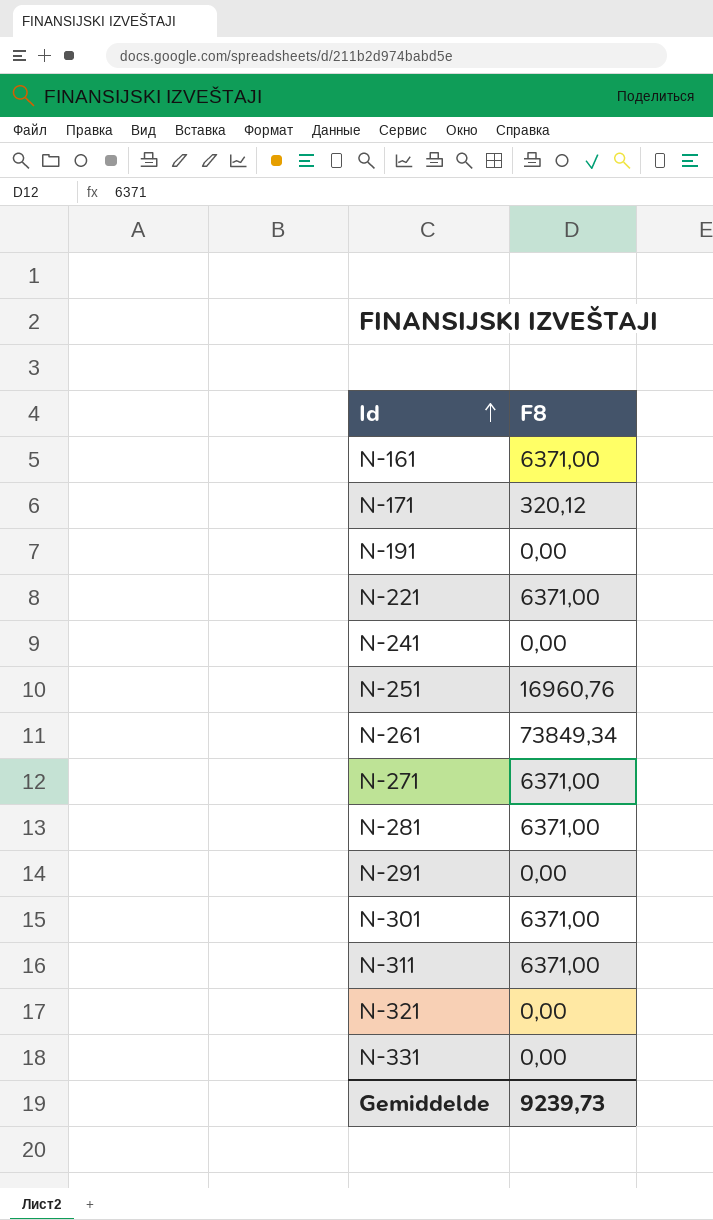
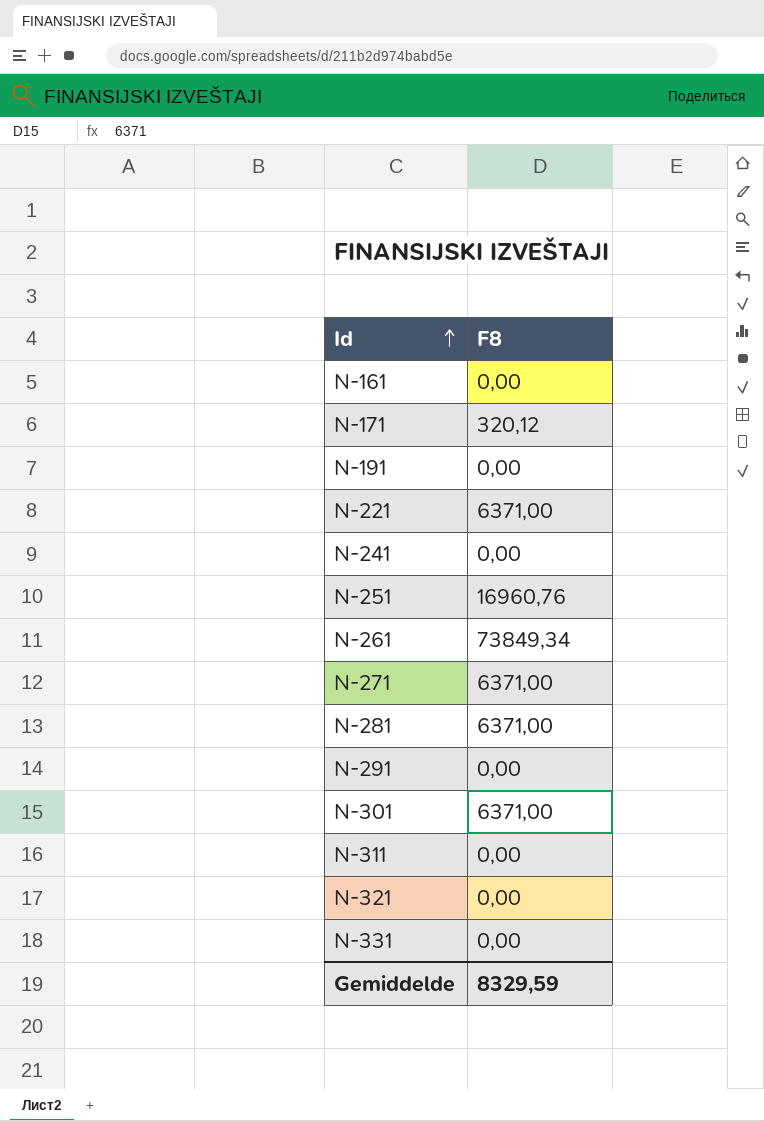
N-161 | F8: 6371,00 -> 0,00
N-311 | F8: 6371,00 -> 0,00
Gemiddelde | F8: 9239,73 -> 8329,59

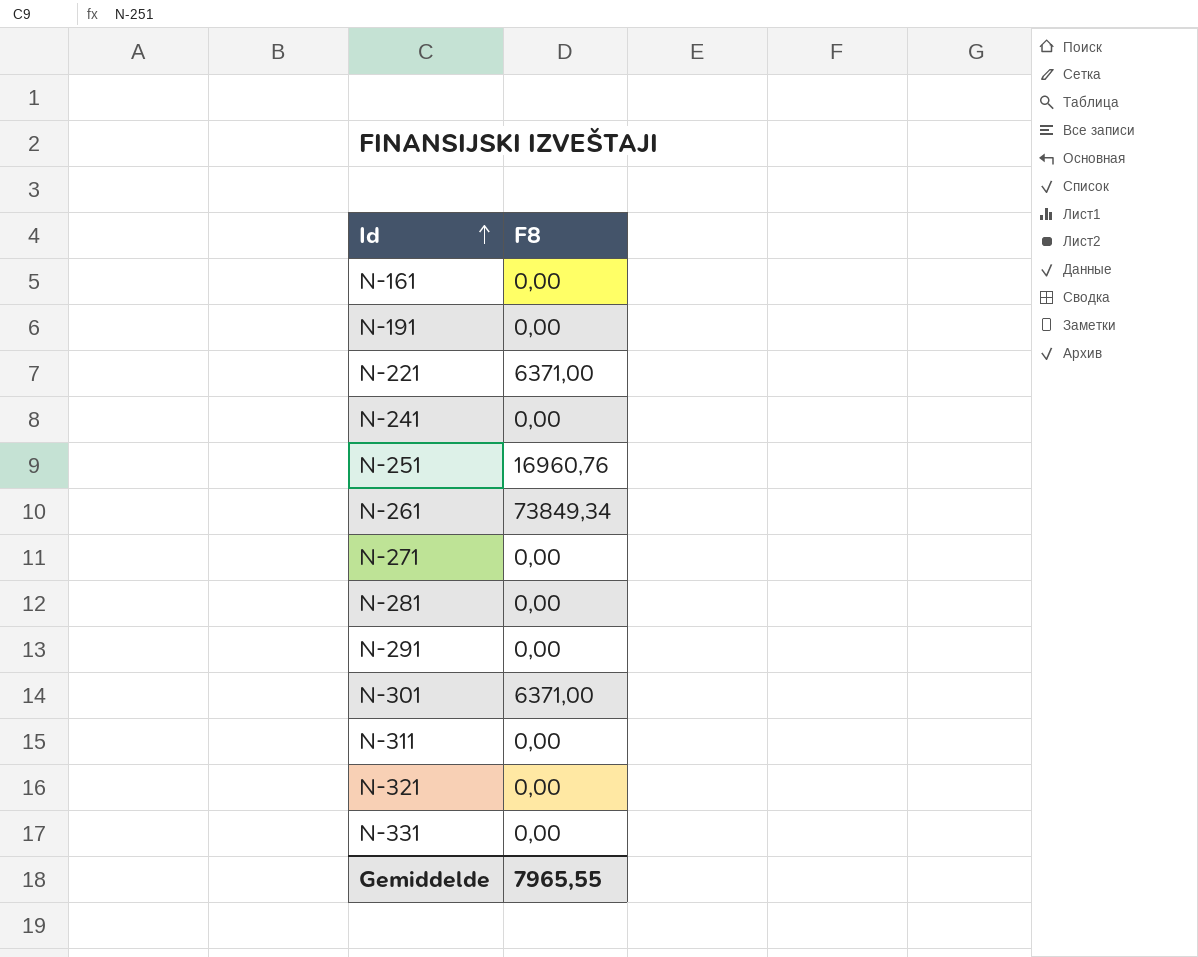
row N-171: 320,12 -> none
N-271 | F8: 6371,00 -> 0,00
N-281 | F8: 6371,00 -> 0,00
Gemiddelde | F8: 8329,59 -> 7965,55

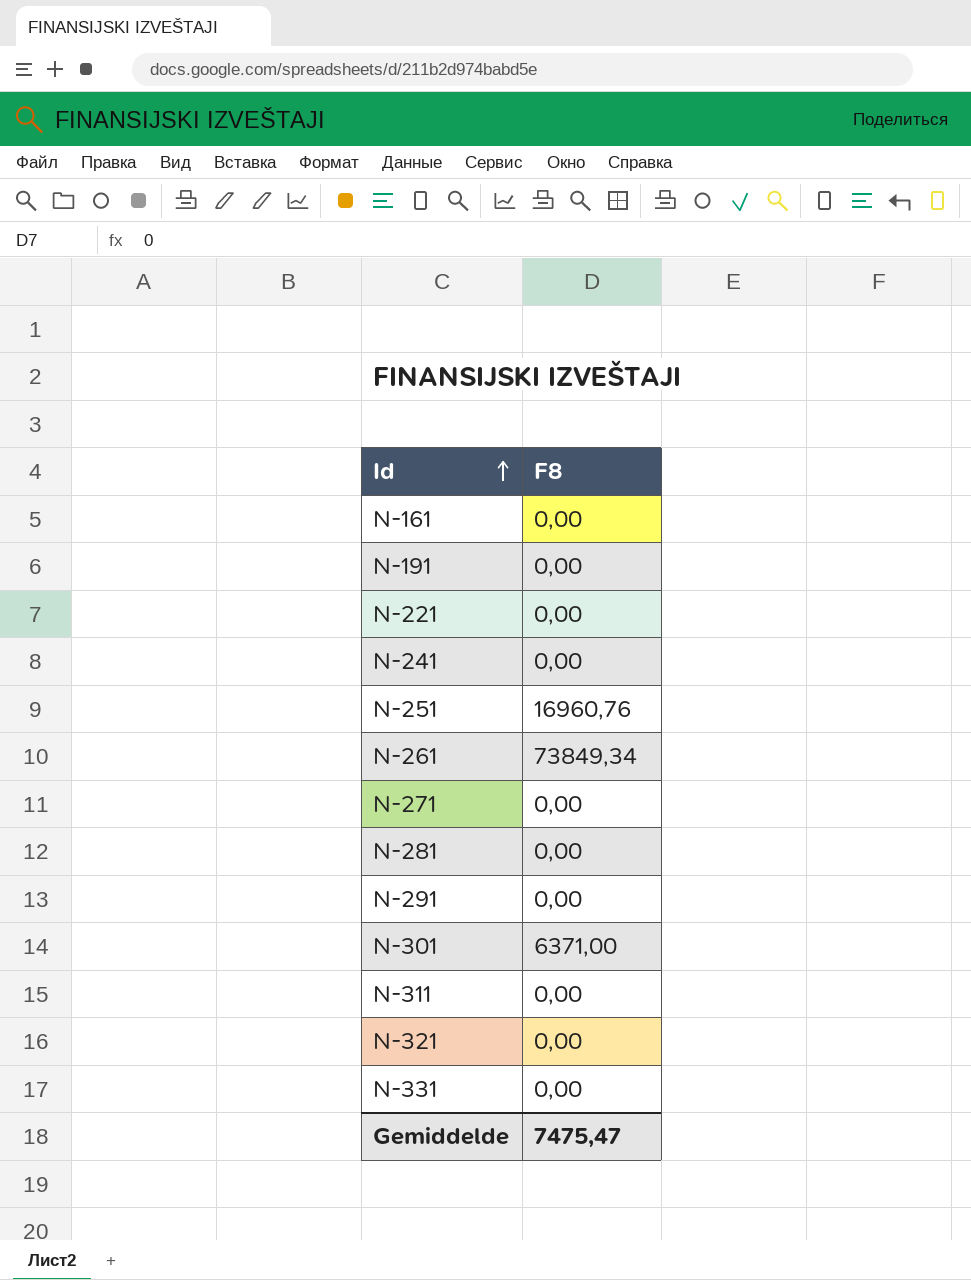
N-221 | F8: 6371,00 -> 0,00
Gemiddelde | F8: 7965,55 -> 7475,47

